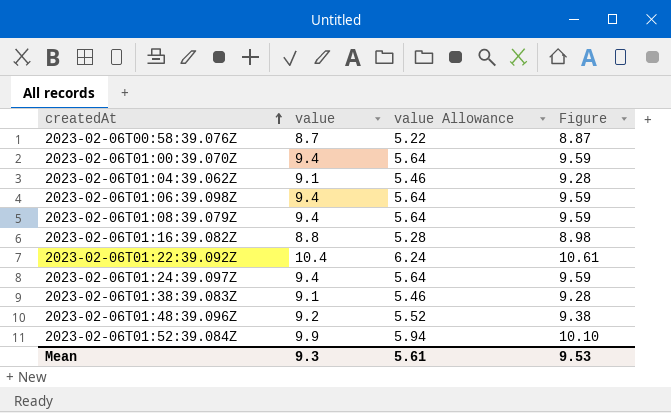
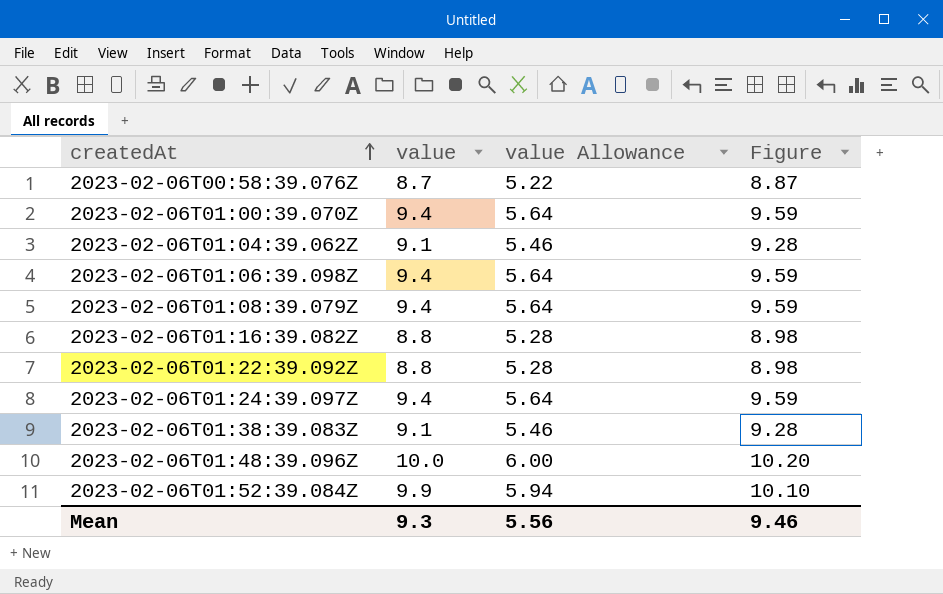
2023-02-06T01:22:39.092Z | value: 10.4 -> 8.8
2023-02-06T01:22:39.092Z | value Allowance: 6.24 -> 5.28
2023-02-06T01:22:39.092Z | Figure: 10.61 -> 8.98
2023-02-06T01:48:39.096Z | value: 9.2 -> 10.0
2023-02-06T01:48:39.096Z | value Allowance: 5.52 -> 6.00
2023-02-06T01:48:39.096Z | Figure: 9.38 -> 10.20
Mean | value Allowance: 5.61 -> 5.56
Mean | Figure: 9.53 -> 9.46

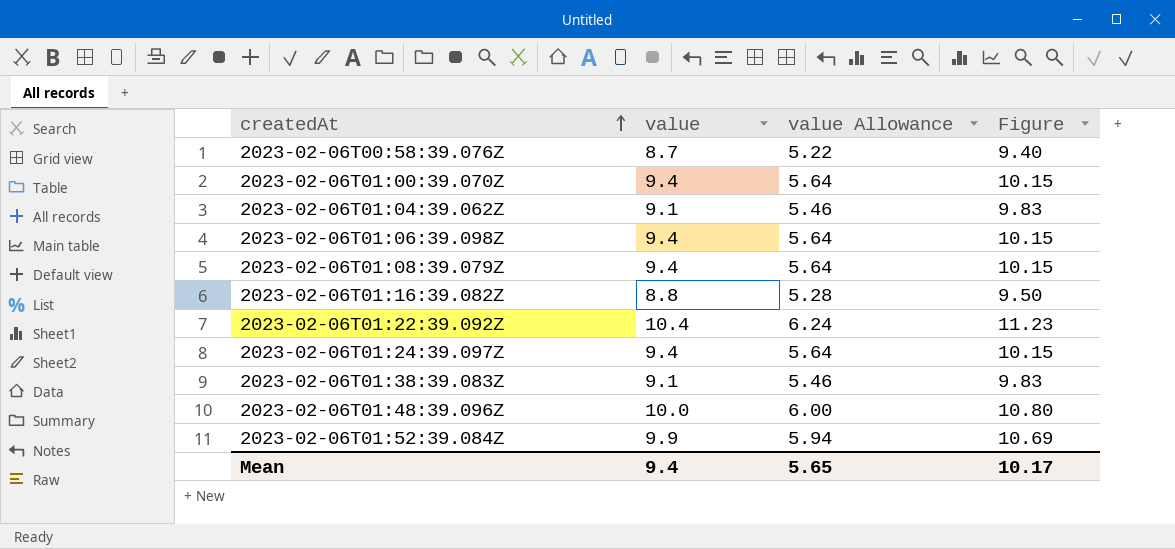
column Figure | formula: [value] * 1.02 -> [value] * 1.08
2023-02-06T01:22:39.092Z | value: 8.8 -> 10.4
2023-02-06T01:22:39.092Z | value Allowance: 5.28 -> 6.24
Mean | value: 9.3 -> 9.4
Mean | value Allowance: 5.56 -> 5.65
Mean | Figure: 9.46 -> 10.17

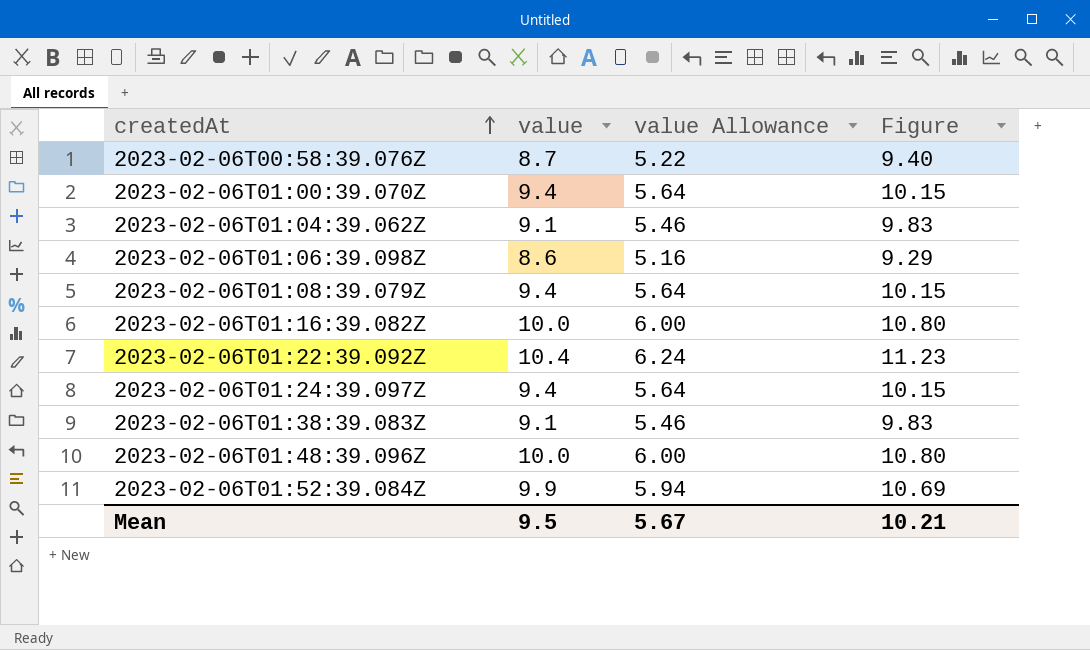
2023-02-06T01:06:39.098Z | value: 9.4 -> 8.6
2023-02-06T01:06:39.098Z | value Allowance: 5.64 -> 5.16
2023-02-06T01:06:39.098Z | Figure: 10.15 -> 9.29
2023-02-06T01:16:39.082Z | value: 8.8 -> 10.0
2023-02-06T01:16:39.082Z | value Allowance: 5.28 -> 6.00
2023-02-06T01:16:39.082Z | Figure: 9.50 -> 10.80
Mean | value: 9.4 -> 9.5
Mean | value Allowance: 5.65 -> 5.67
Mean | Figure: 10.17 -> 10.21

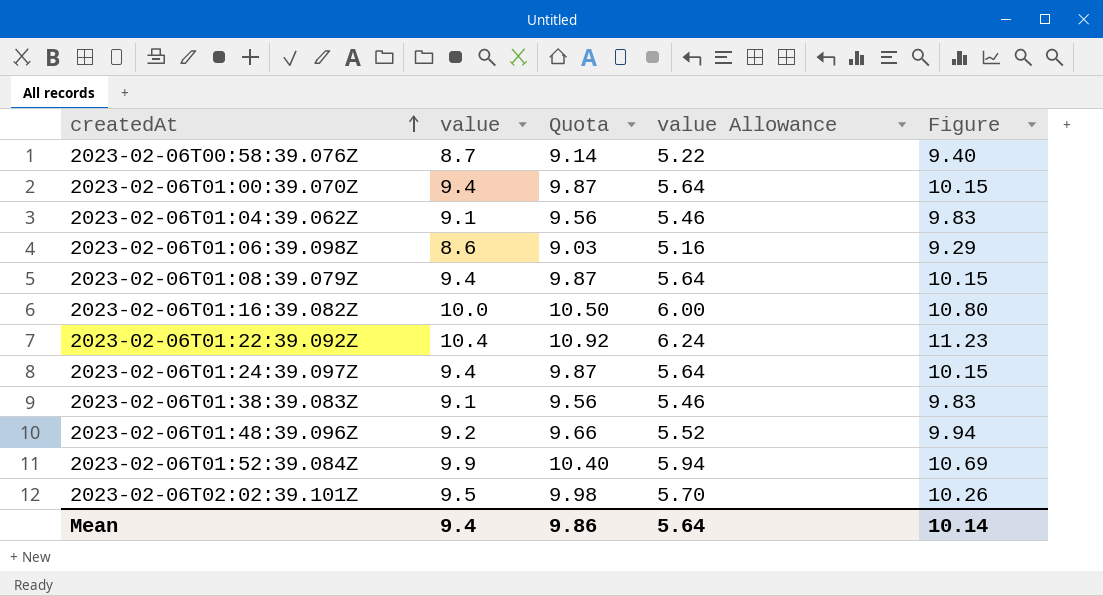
column Quota | formula: none -> [value] * 1.05
2023-02-06T01:48:39.096Z | value: 10.0 -> 9.2
2023-02-06T01:48:39.096Z | value Allowance: 6.00 -> 5.52
2023-02-06T01:48:39.096Z | Figure: 10.80 -> 9.94
row 2023-02-06T02:02:39.101Z: none -> 9.5 | 9.98 | 5.70 | 10.26
Mean | value: 9.5 -> 9.4
Mean | value Allowance: 5.67 -> 5.64
Mean | Figure: 10.21 -> 10.14

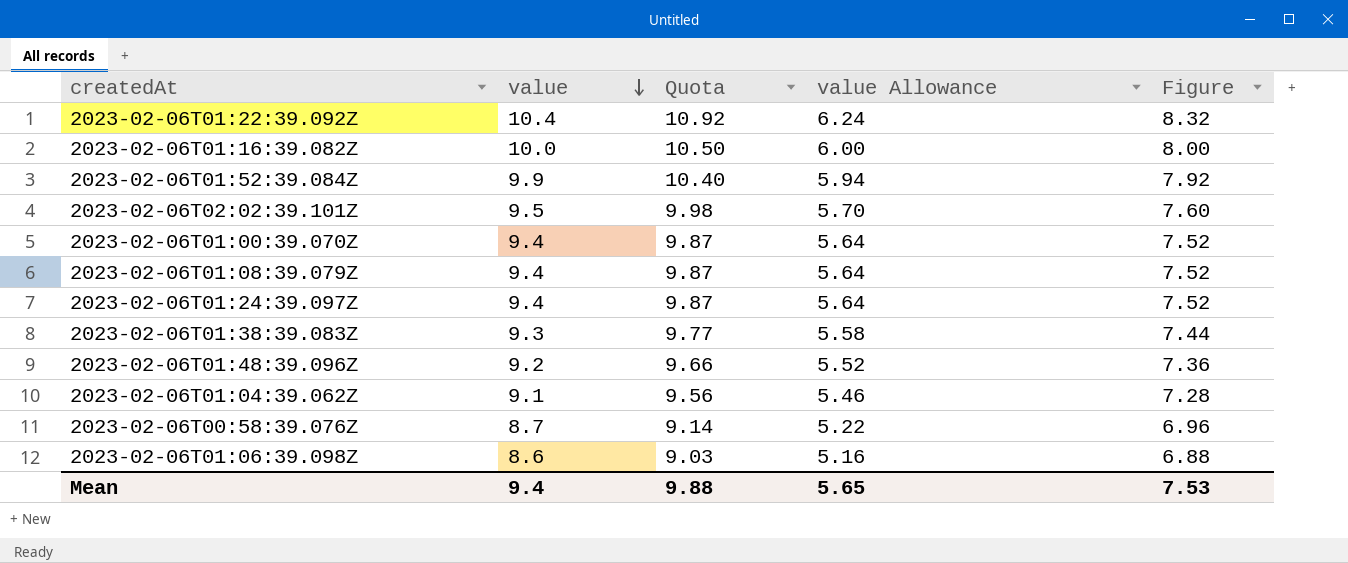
row order: createdAt ascending -> value descending
column Figure | formula: [value] * 1.08 -> [value] * 0.8
2023-02-06T01:38:39.083Z | value: 9.1 -> 9.3
2023-02-06T01:38:39.083Z | Quota: 9.56 -> 9.77
2023-02-06T01:38:39.083Z | value Allowance: 5.46 -> 5.58
Mean | Quota: 9.86 -> 9.88
Mean | value Allowance: 5.64 -> 5.65
Mean | Figure: 10.14 -> 7.53

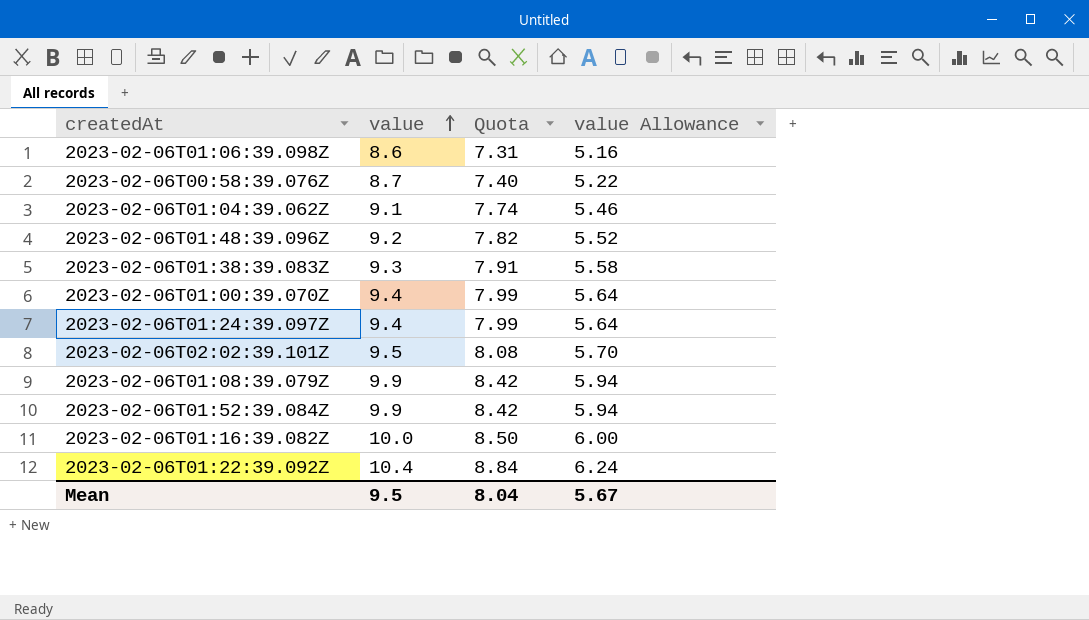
row order: value descending -> value ascending
column Figure | formula: [value] * 0.8 -> none
column Quota | formula: [value] * 1.05 -> [value] * 0.85
2023-02-06T01:08:39.079Z | value: 9.4 -> 9.9
2023-02-06T01:08:39.079Z | value Allowance: 5.64 -> 5.94
Mean | value: 9.4 -> 9.5
Mean | Quota: 9.88 -> 8.04
Mean | value Allowance: 5.65 -> 5.67

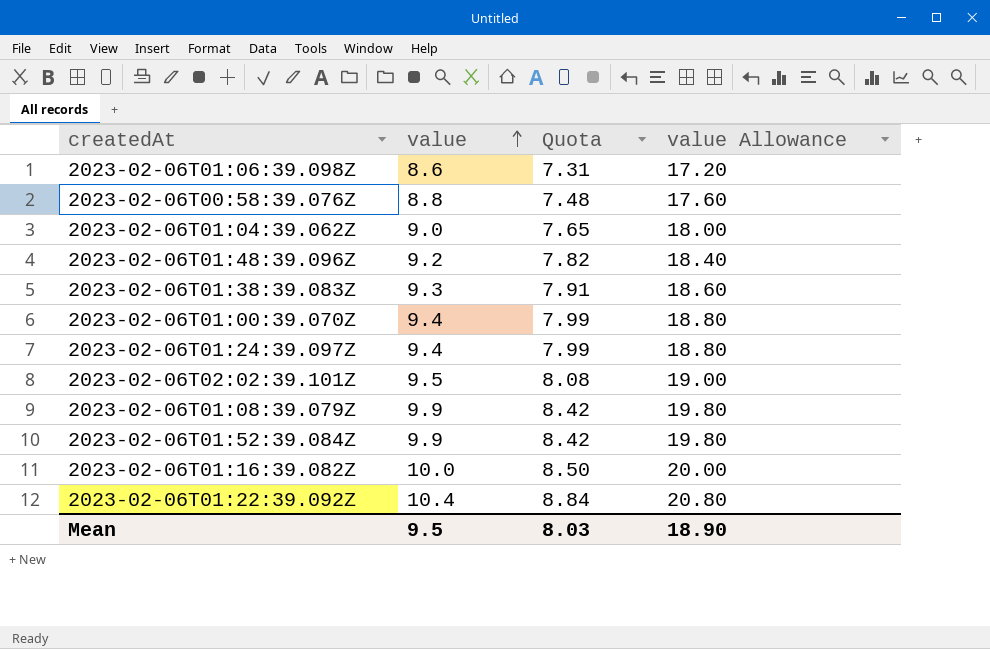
column value Allowance | formula: [value] * 0.6 -> [value] * 2
2023-02-06T00:58:39.076Z | value: 8.7 -> 8.8
2023-02-06T00:58:39.076Z | Quota: 7.40 -> 7.48
2023-02-06T01:04:39.062Z | value: 9.1 -> 9.0
2023-02-06T01:04:39.062Z | Quota: 7.74 -> 7.65
Mean | Quota: 8.04 -> 8.03
Mean | value Allowance: 5.67 -> 18.90

